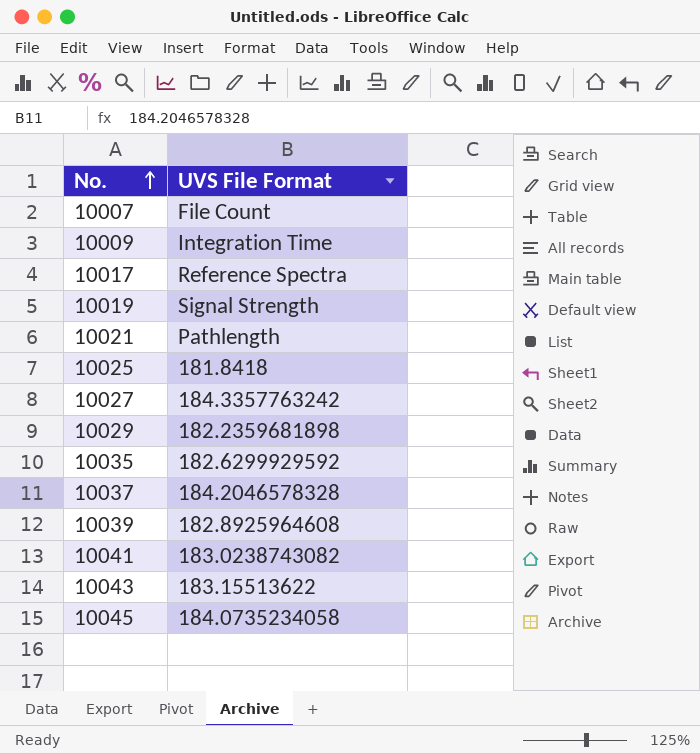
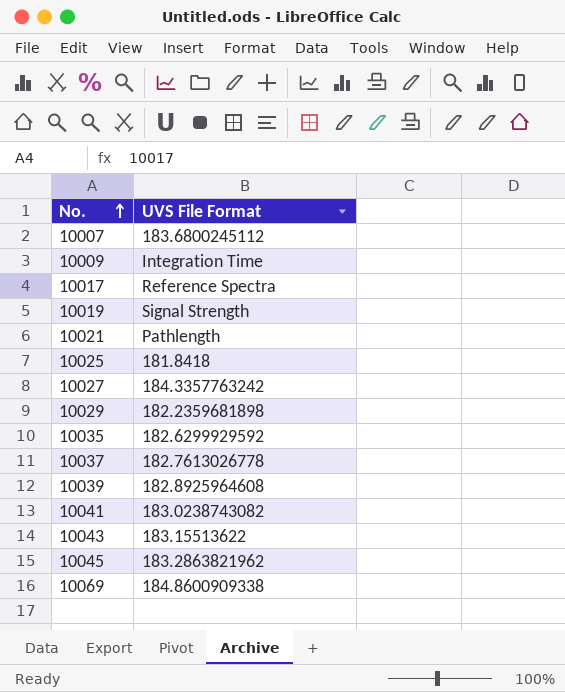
10007 | UVS File Format: File Count -> 183.6800245112
10037 | UVS File Format: 184.2046578328 -> 182.7613026778
10045 | UVS File Format: 184.0735234058 -> 183.2863821962
row 10069: none -> 184.8600909338

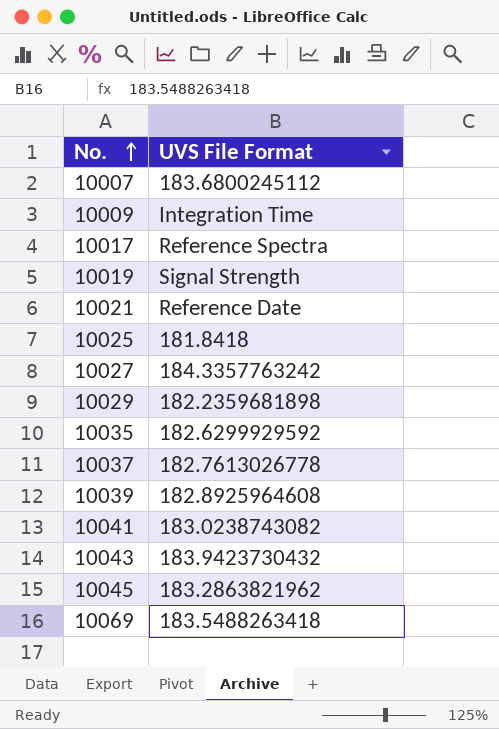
10021 | UVS File Format: Pathlength -> Reference Date
10043 | UVS File Format: 183.15513622 -> 183.9423730432
10069 | UVS File Format: 184.8600909338 -> 183.5488263418

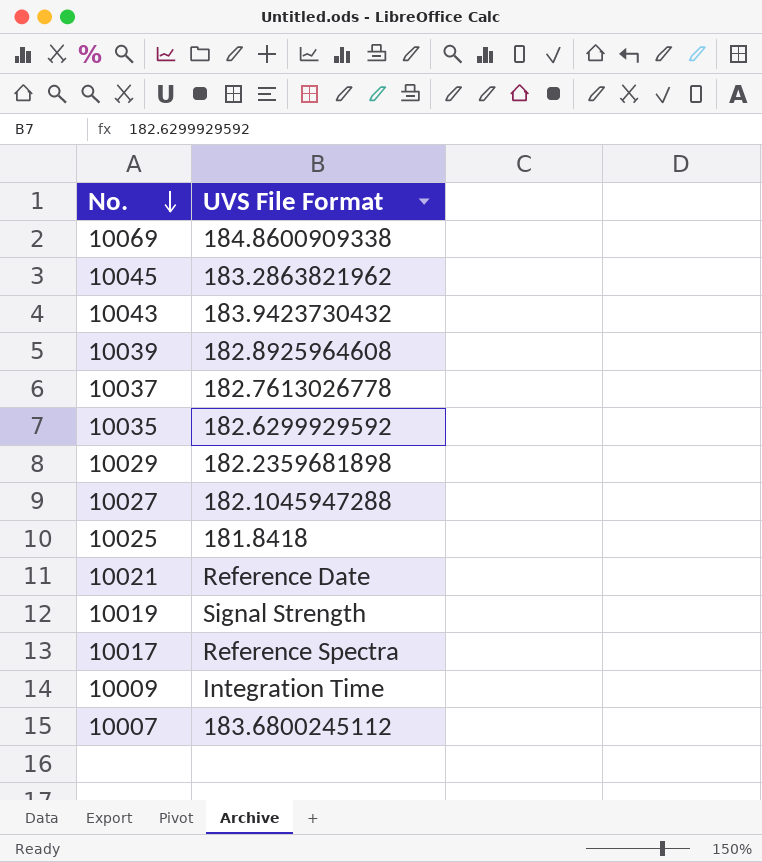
row order: No. ascending -> No. descending
row 10041: 183.0238743082 -> none
10069 | UVS File Format: 183.5488263418 -> 184.8600909338
10027 | UVS File Format: 184.3357763242 -> 182.1045947288

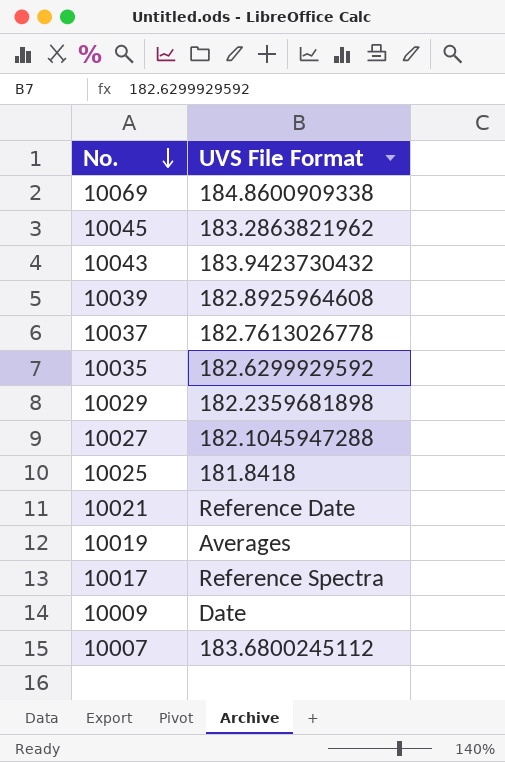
10019 | UVS File Format: Signal Strength -> Averages
10009 | UVS File Format: Integration Time -> Date

